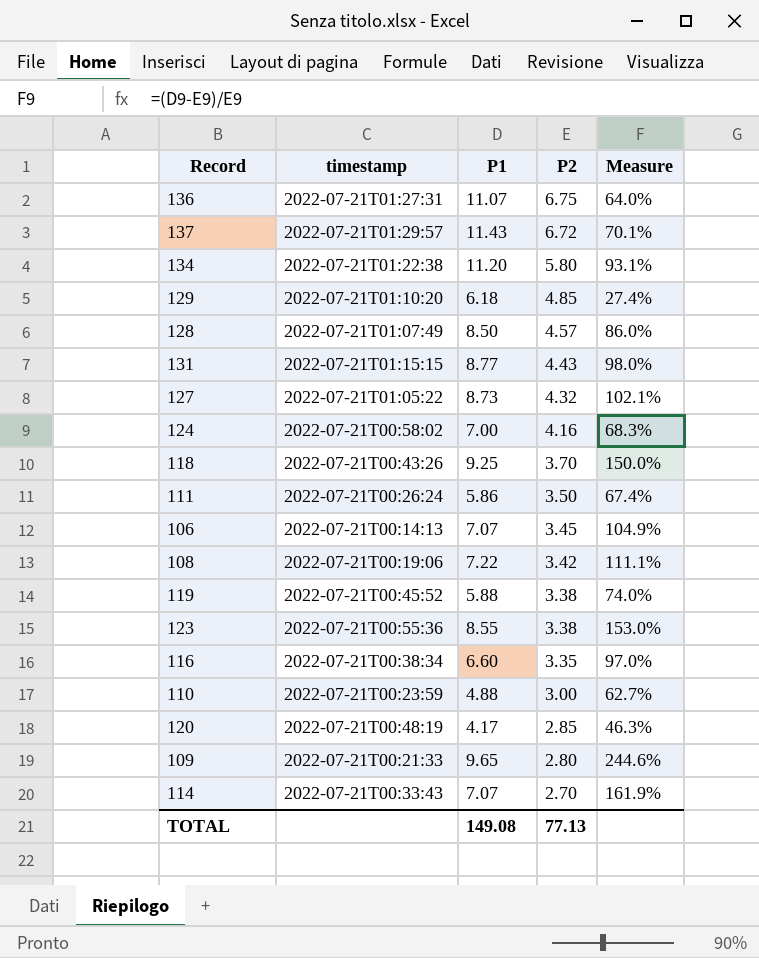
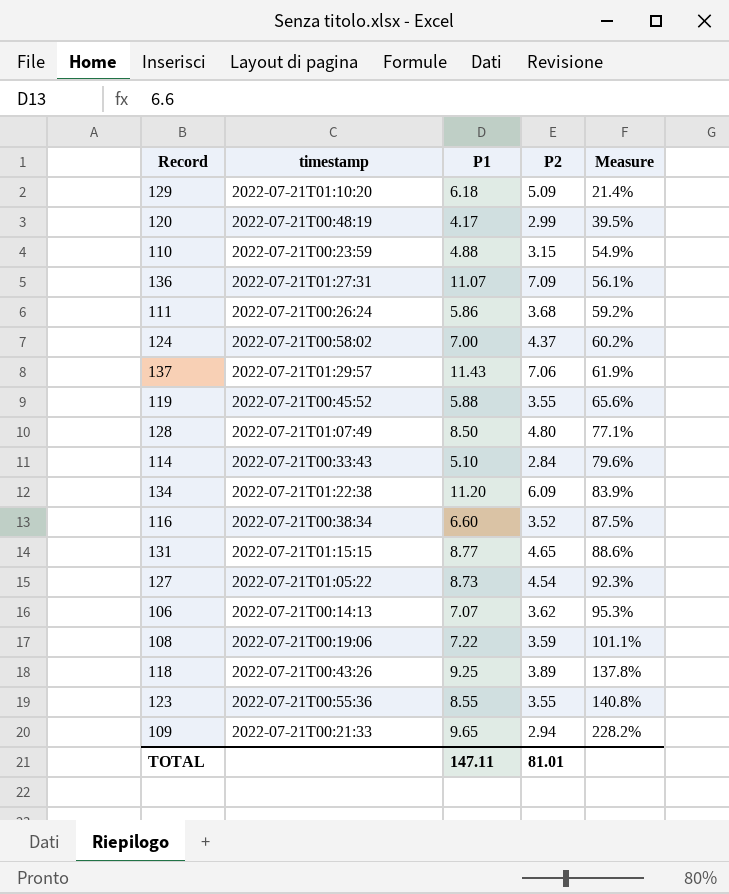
row order: P2 descending -> Measure ascending
129 | P2: 4.85 -> 5.09
129 | Measure: 27.4% -> 21.4%
120 | P2: 2.85 -> 2.99
120 | Measure: 46.3% -> 39.5%
110 | P2: 3.00 -> 3.15
110 | Measure: 62.7% -> 54.9%
136 | P2: 6.75 -> 7.09
136 | Measure: 64.0% -> 56.1%
111 | P2: 3.50 -> 3.68
111 | Measure: 67.4% -> 59.2%
124 | P2: 4.16 -> 4.37
124 | Measure: 68.3% -> 60.2%
137 | P2: 6.72 -> 7.06
137 | Measure: 70.1% -> 61.9%
119 | P2: 3.38 -> 3.55
119 | Measure: 74.0% -> 65.6%
128 | P2: 4.57 -> 4.80
128 | Measure: 86.0% -> 77.1%
114 | P1: 7.07 -> 5.10
114 | P2: 2.70 -> 2.84
114 | Measure: 161.9% -> 79.6%
134 | P2: 5.80 -> 6.09
134 | Measure: 93.1% -> 83.9%
116 | P2: 3.35 -> 3.52
116 | Measure: 97.0% -> 87.5%
131 | P2: 4.43 -> 4.65
131 | Measure: 98.0% -> 88.6%
127 | P2: 4.32 -> 4.54
127 | Measure: 102.1% -> 92.3%
106 | P2: 3.45 -> 3.62
106 | Measure: 104.9% -> 95.3%
108 | P2: 3.42 -> 3.59
108 | Measure: 111.1% -> 101.1%
118 | P2: 3.70 -> 3.89
118 | Measure: 150.0% -> 137.8%
123 | P2: 3.38 -> 3.55
123 | Measure: 153.0% -> 140.8%
109 | P2: 2.80 -> 2.94
109 | Measure: 244.6% -> 228.2%
TOTAL | P1: 149.08 -> 147.11
TOTAL | P2: 77.13 -> 81.01

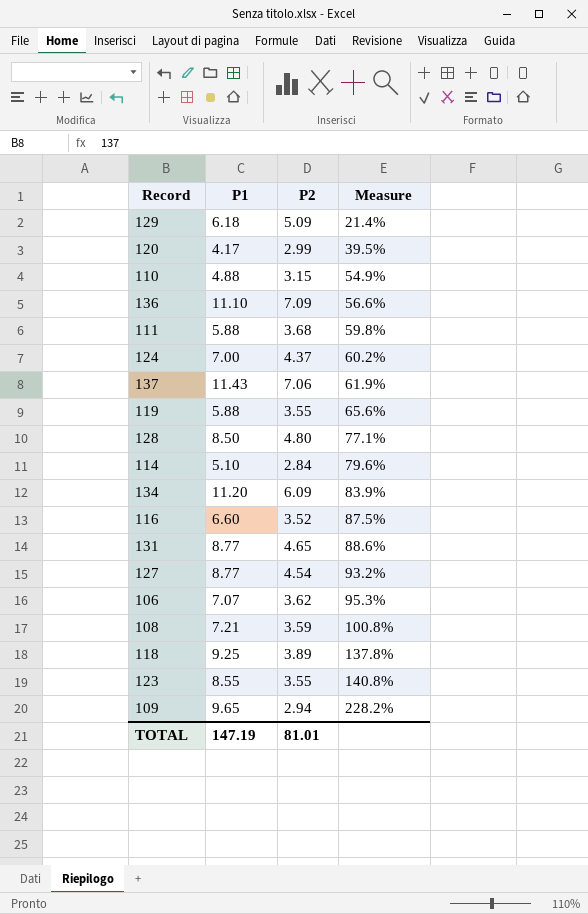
column timestamp | position: 2 -> none
136 | P1: 11.07 -> 11.10
136 | Measure: 56.1% -> 56.6%
111 | P1: 5.86 -> 5.88
111 | Measure: 59.2% -> 59.8%
127 | P1: 8.73 -> 8.77
127 | Measure: 92.3% -> 93.2%
108 | P1: 7.22 -> 7.21
108 | Measure: 101.1% -> 100.8%
TOTAL | P1: 147.11 -> 147.19

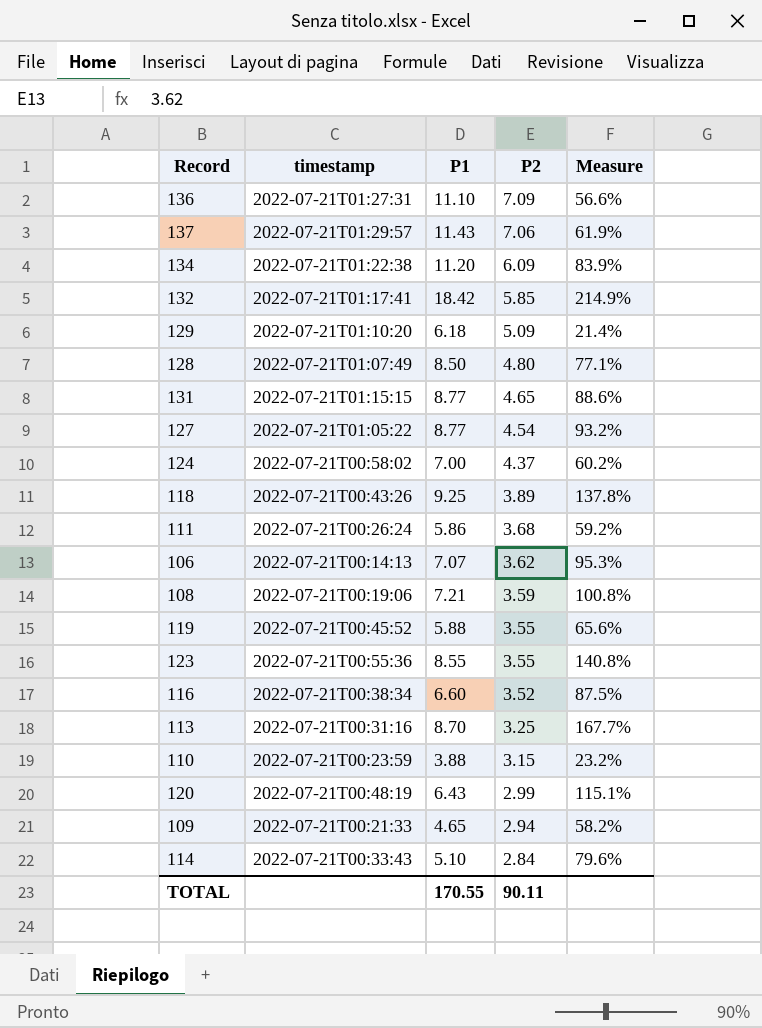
row order: Measure ascending -> P2 descending
column timestamp | position: none -> 2
row 132: none -> 2022-07-21T01:17:41 | 18.42 | 5.85 | 214.9%
111 | P1: 5.88 -> 5.86
111 | Measure: 59.8% -> 59.2%
row 113: none -> 2022-07-21T00:31:16 | 8.70 | 3.25 | 167.7%
110 | P1: 4.88 -> 3.88
110 | Measure: 54.9% -> 23.2%
120 | P1: 4.17 -> 6.43
120 | Measure: 39.5% -> 115.1%
109 | P1: 9.65 -> 4.65
109 | Measure: 228.2% -> 58.2%
TOTAL | P1: 147.19 -> 170.55
TOTAL | P2: 81.01 -> 90.11

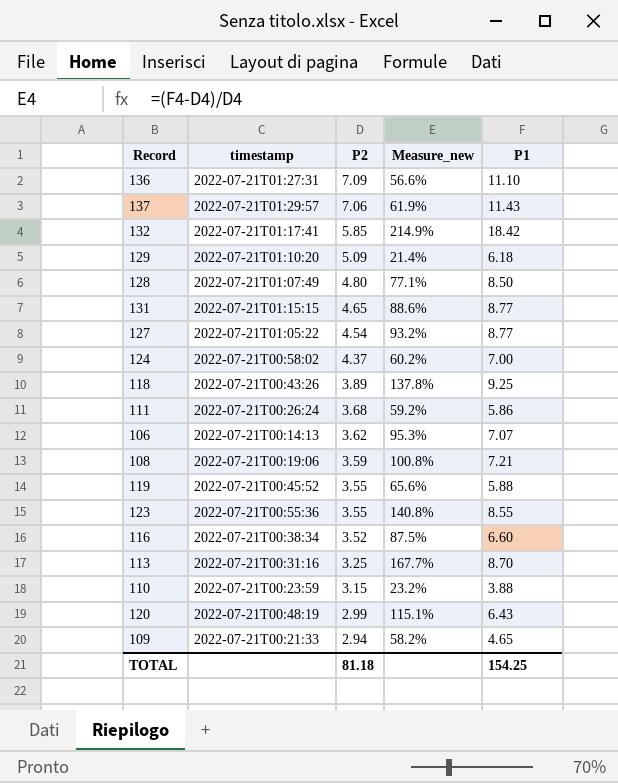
column name: Measure -> Measure_new
column P1 | position: 3 -> 5
row 134: 2022-07-21T01:22:38 | 11.20 | 6.09 | 83.9% -> none
row 114: 2022-07-21T00:33:43 | 5.10 | 2.84 | 79.6% -> none
TOTAL | P2: 90.11 -> 81.18
TOTAL | P1: 170.55 -> 154.25

